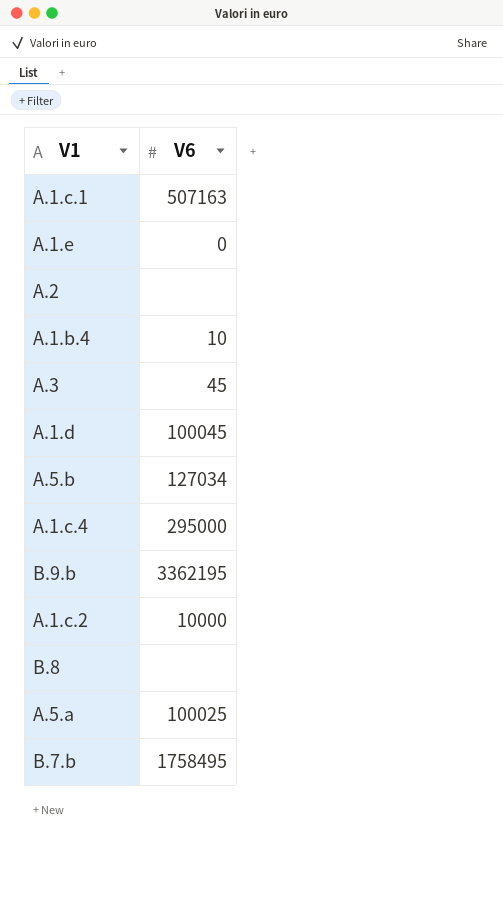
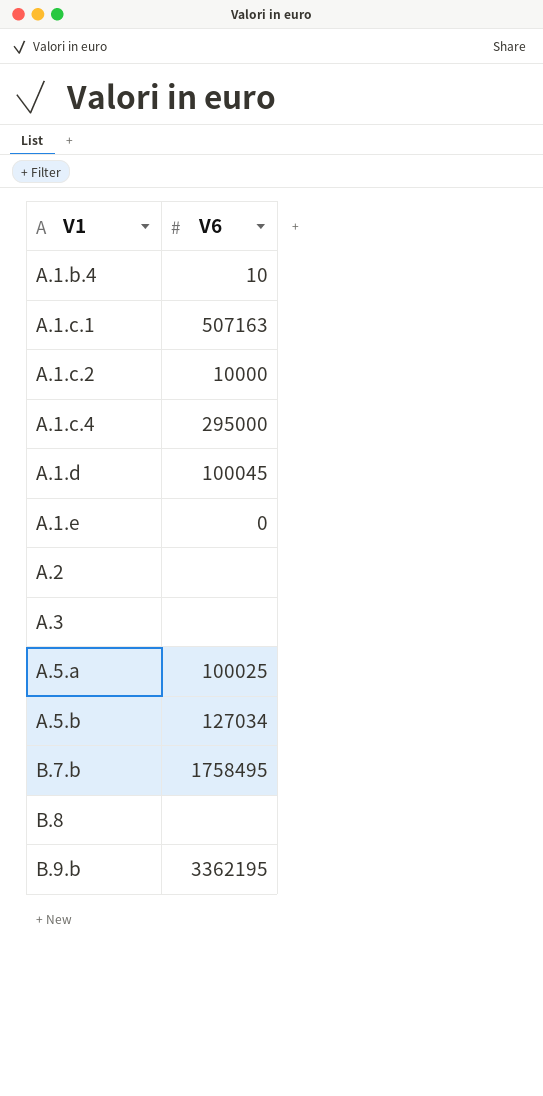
row order: none -> V1 ascending
A.3 | V6: 45 -> none

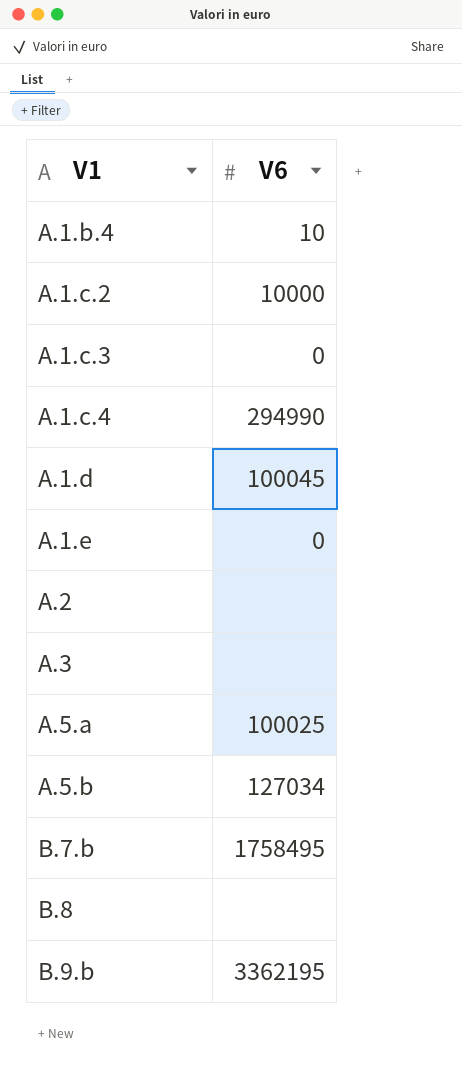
row A.1.c.1: 507163 -> none
row A.1.c.3: none -> 0
A.1.c.4 | V6: 295000 -> 294990

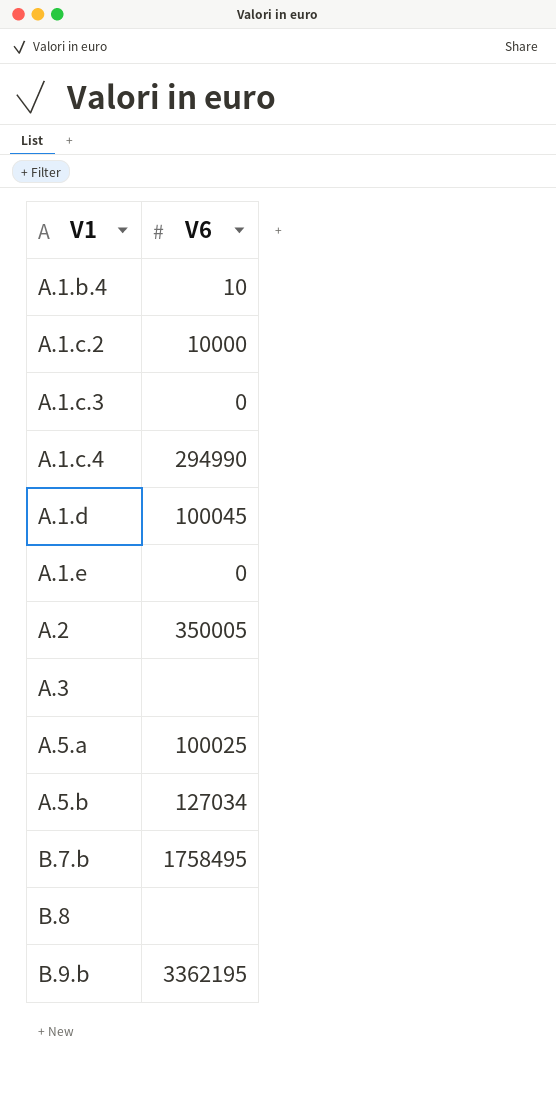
A.2 | V6: none -> 350005

